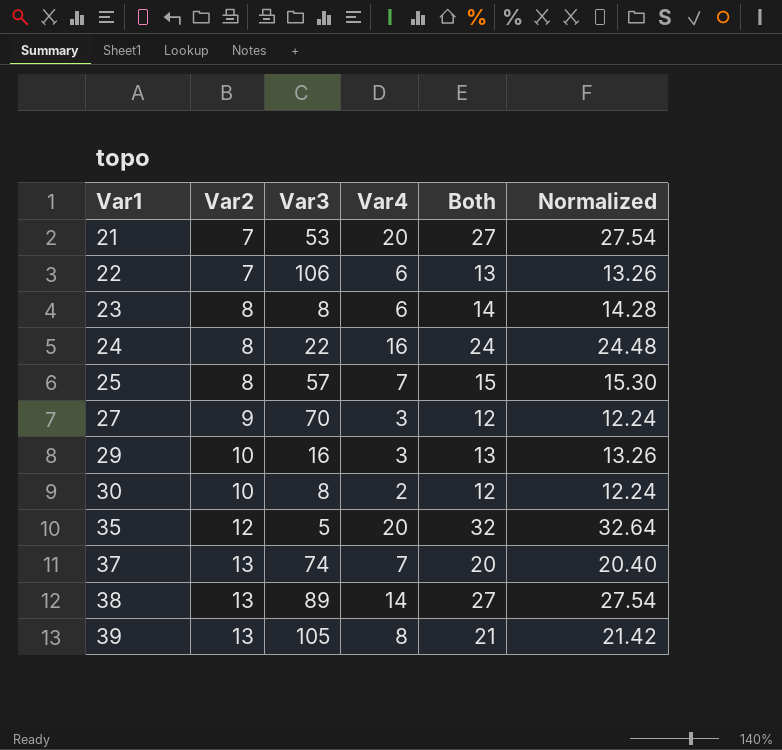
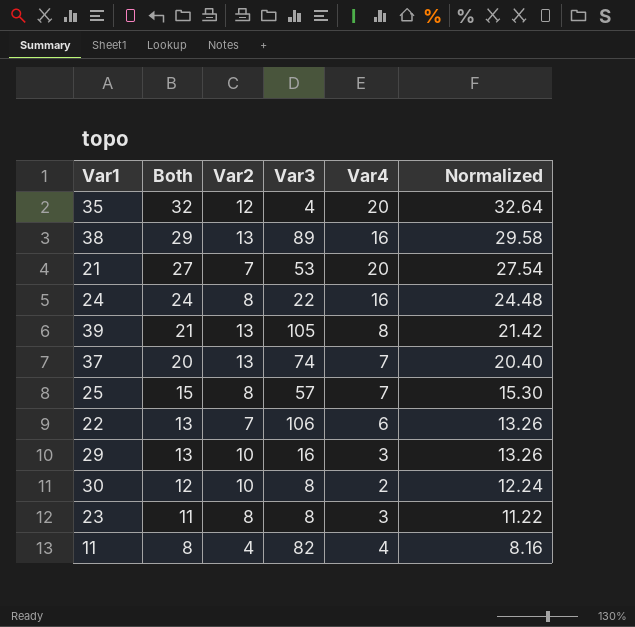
row order: Var1 ascending -> Both descending
column Both | position: 5 -> 2
row 27: 9 | 70 | 3 | 12 | 12.24 -> none
35 | Var3: 5 -> 4
38 | Both: 27 -> 29
38 | Var4: 14 -> 16
38 | Normalized: 27.54 -> 29.58
23 | Both: 14 -> 11
23 | Var4: 6 -> 3
23 | Normalized: 14.28 -> 11.22
row 11: none -> 8 | 4 | 82 | 4 | 8.16

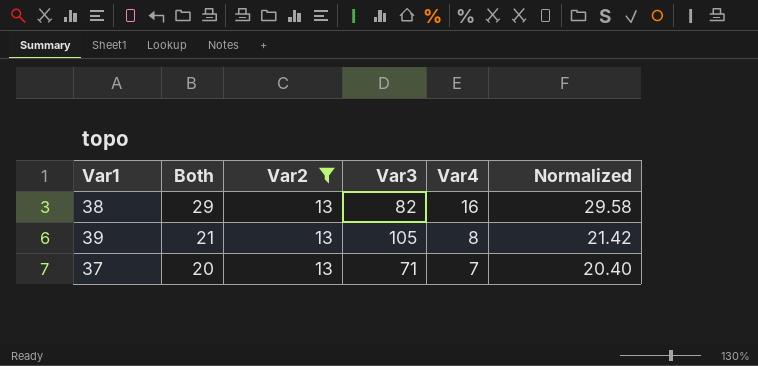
filter: none -> Var2 = 13
38 | Var3: 89 -> 82
37 | Var3: 74 -> 71

